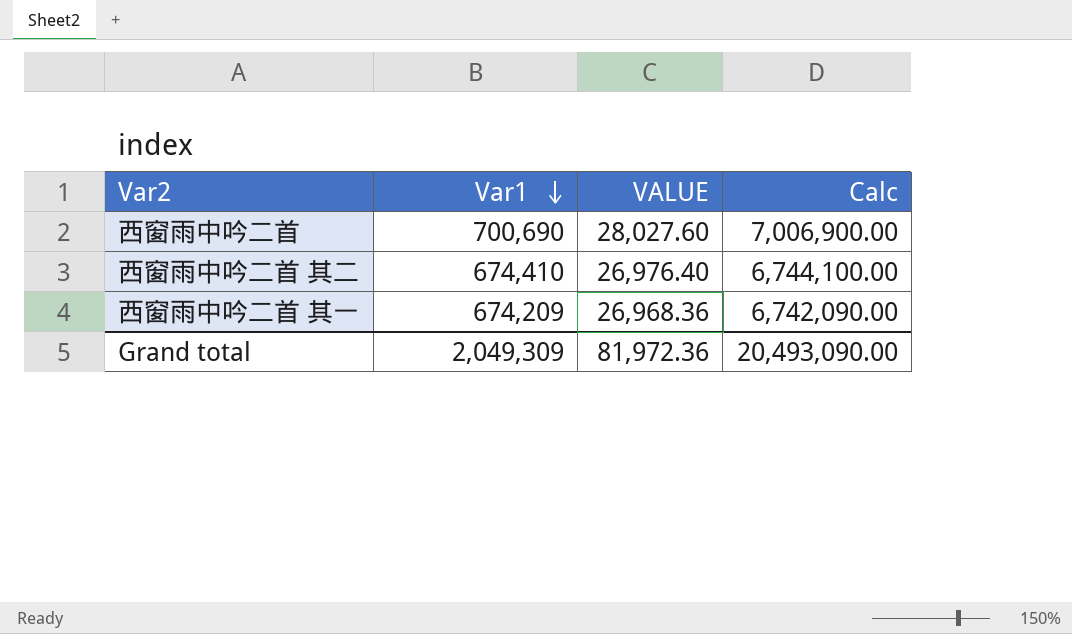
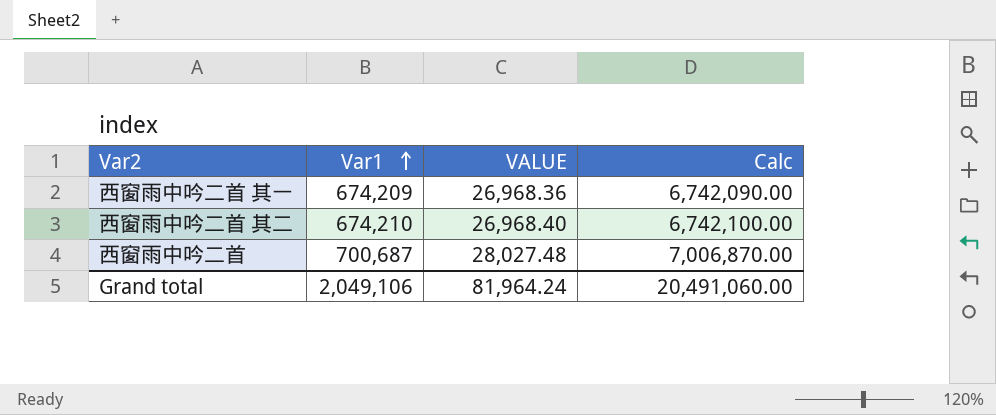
row order: Var1 descending -> Var1 ascending
西窗雨中吟二首 其二 | Var1: 674,410 -> 674,210
西窗雨中吟二首 其二 | VALUE: 26,976.40 -> 26,968.40
西窗雨中吟二首 其二 | Calc: 6,744,100.00 -> 6,742,100.00
西窗雨中吟二首 | Var1: 700,690 -> 700,687
西窗雨中吟二首 | VALUE: 28,027.60 -> 28,027.48
西窗雨中吟二首 | Calc: 7,006,900.00 -> 7,006,870.00
Grand total | Var1: 2,049,309 -> 2,049,106
Grand total | VALUE: 81,972.36 -> 81,964.24
Grand total | Calc: 20,493,090.00 -> 20,491,060.00

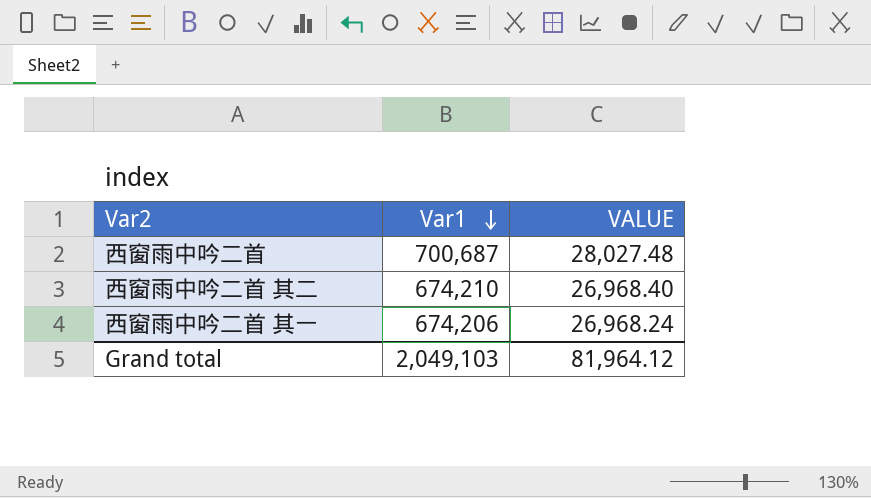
row order: Var1 ascending -> Var1 descending
column Calc | formula: [Var1] * 10 -> none
西窗雨中吟二首 其一 | Var1: 674,209 -> 674,206
西窗雨中吟二首 其一 | VALUE: 26,968.36 -> 26,968.24
Grand total | Var1: 2,049,106 -> 2,049,103
Grand total | VALUE: 81,964.24 -> 81,964.12

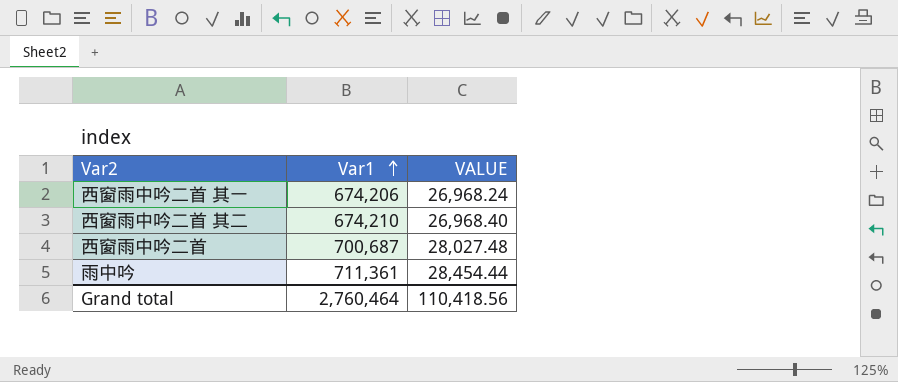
row order: Var1 descending -> Var1 ascending
row 雨中吟: none -> 711,361 | 28,454.44
Grand total | Var1: 2,049,103 -> 2,760,464
Grand total | VALUE: 81,964.12 -> 110,418.56

